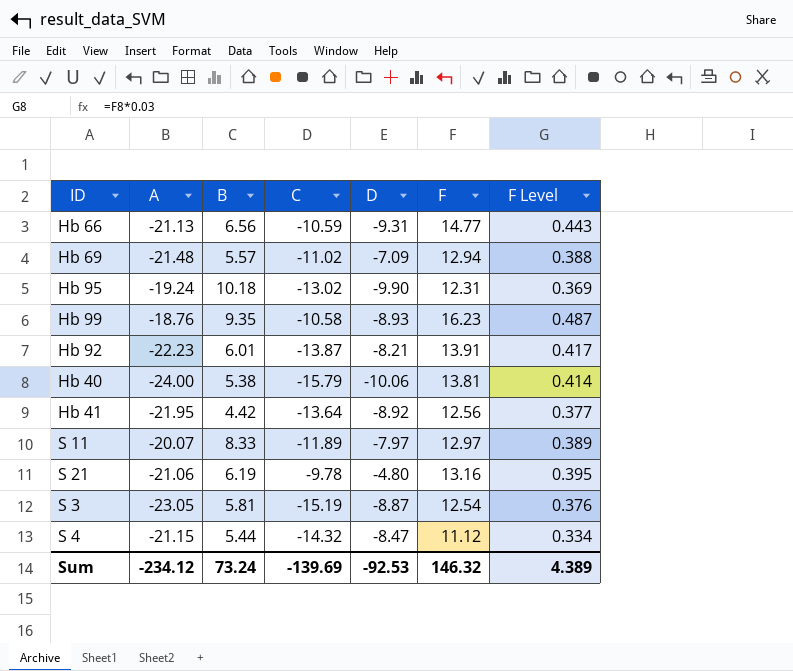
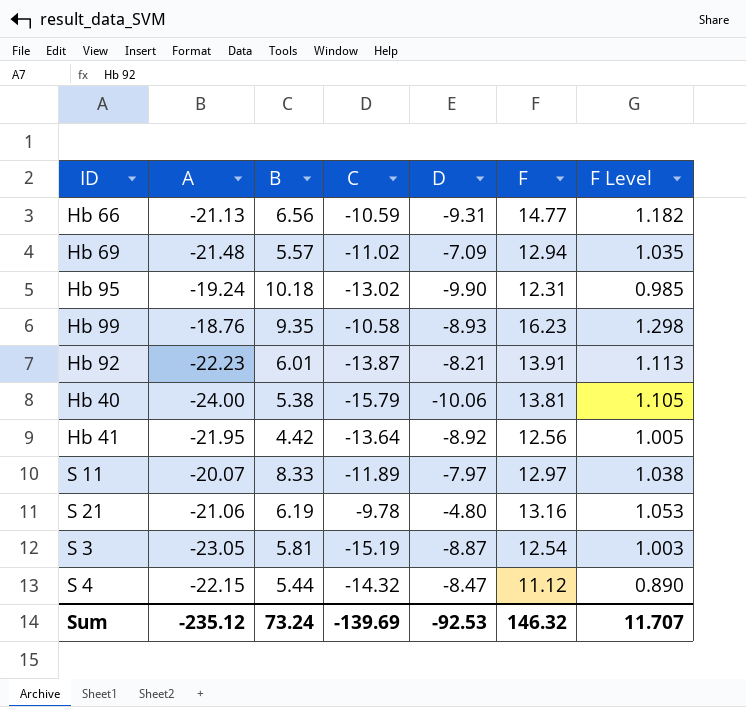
column F Level | formula: [F] * 0.03 -> [F] * 0.08
S 4 | A: -21.15 -> -22.15
Sum | A: -234.12 -> -235.12
Sum | F Level: 4.389 -> 11.707

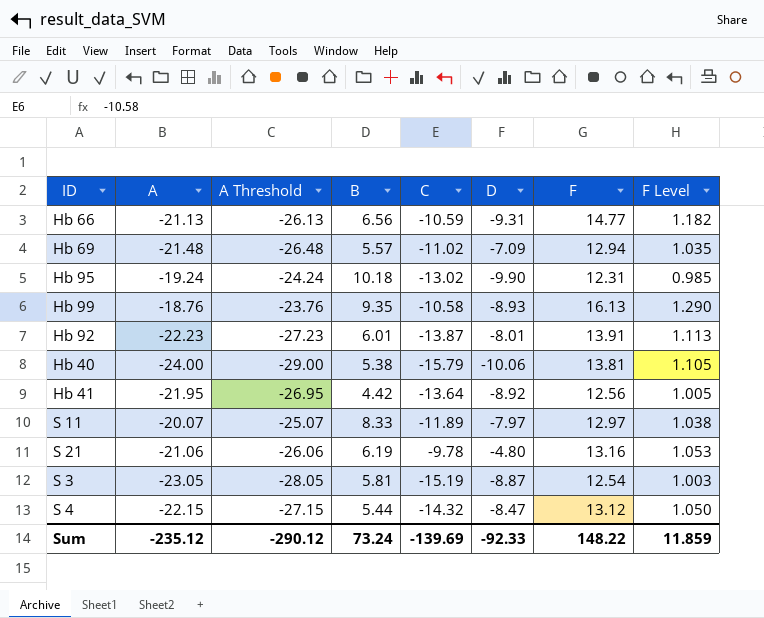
column A Threshold | formula: none -> [A] - 5
Hb 99 | F: 16.23 -> 16.13
Hb 99 | F Level: 1.298 -> 1.290
Hb 92 | D: -8.21 -> -8.01
S 4 | F: 11.12 -> 13.12
S 4 | F Level: 0.890 -> 1.050
Sum | D: -92.53 -> -92.33
Sum | F: 146.32 -> 148.22
Sum | F Level: 11.707 -> 11.859

